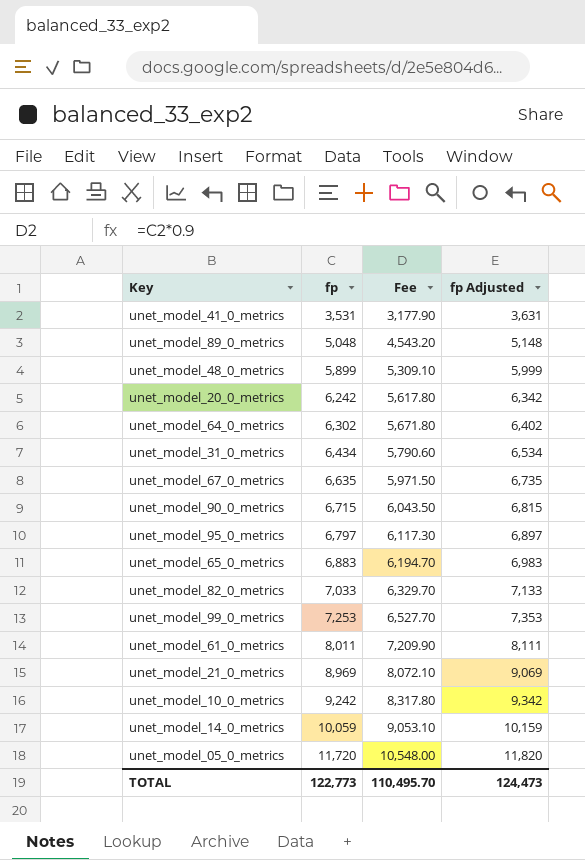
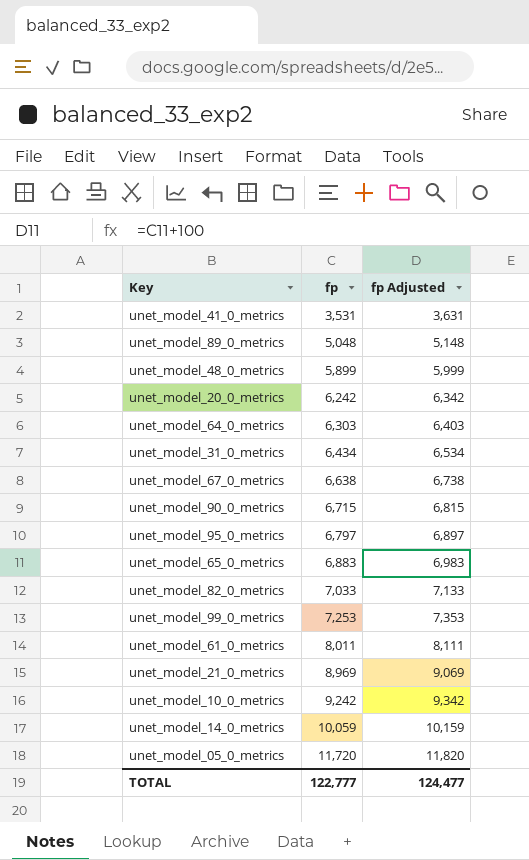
column Fee | formula: [fp] * 0.9 -> none
unet_model_64_0_metrics | fp: 6,302 -> 6,303
unet_model_64_0_metrics | fp Adjusted: 6,402 -> 6,403
unet_model_67_0_metrics | fp: 6,635 -> 6,638
unet_model_67_0_metrics | fp Adjusted: 6,735 -> 6,738
TOTAL | fp: 122,773 -> 122,777
TOTAL | fp Adjusted: 124,473 -> 124,477

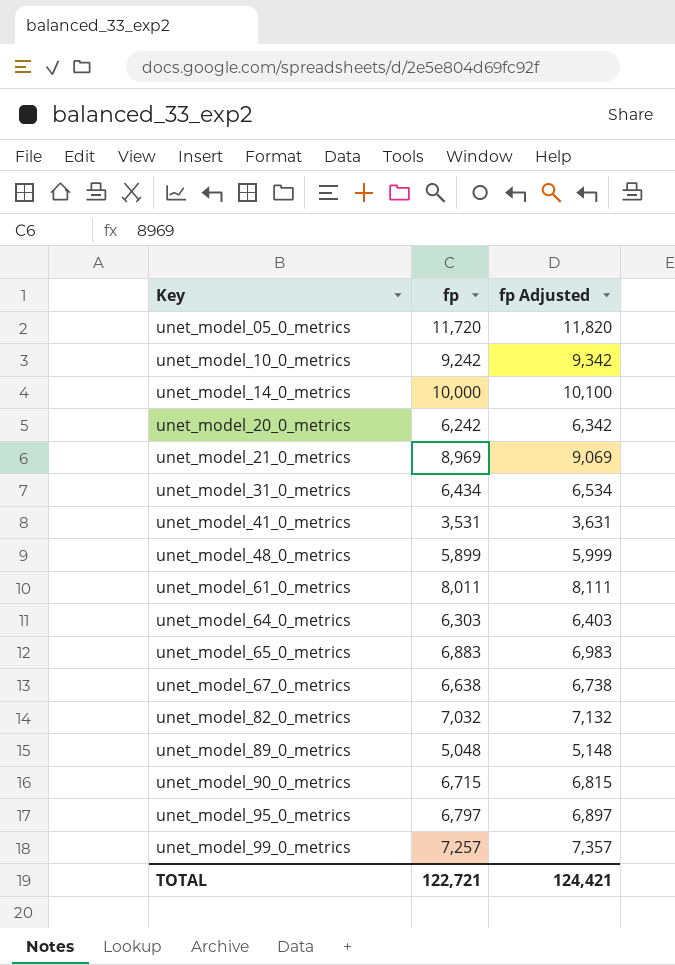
row order: fp ascending -> Key ascending
unet_model_14_0_metrics | fp: 10,059 -> 10,000
unet_model_14_0_metrics | fp Adjusted: 10,159 -> 10,100
unet_model_82_0_metrics | fp: 7,033 -> 7,032
unet_model_82_0_metrics | fp Adjusted: 7,133 -> 7,132
unet_model_99_0_metrics | fp: 7,253 -> 7,257
unet_model_99_0_metrics | fp Adjusted: 7,353 -> 7,357
TOTAL | fp: 122,777 -> 122,721
TOTAL | fp Adjusted: 124,477 -> 124,421

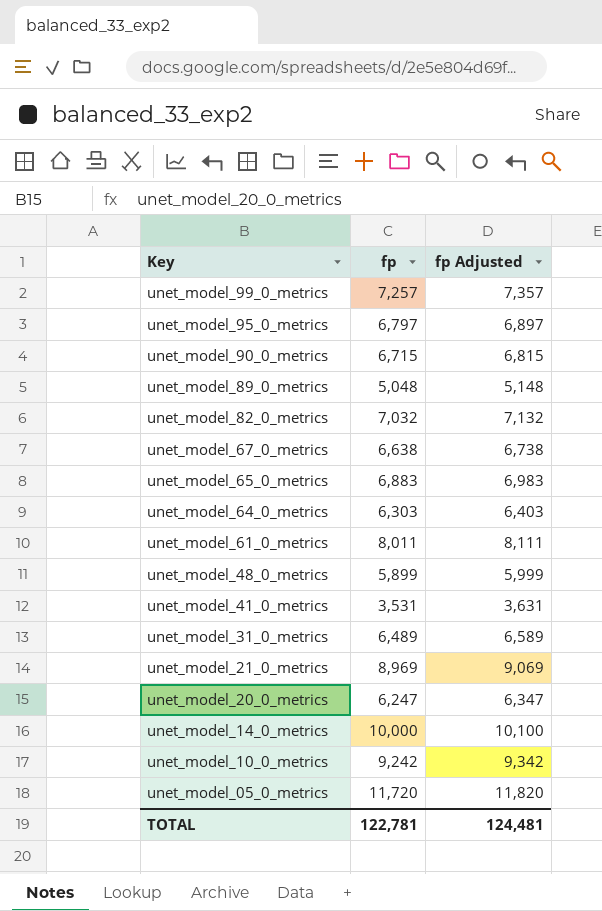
row order: Key ascending -> Key descending
unet_model_31_0_metrics | fp: 6,434 -> 6,489
unet_model_31_0_metrics | fp Adjusted: 6,534 -> 6,589
unet_model_20_0_metrics | fp: 6,242 -> 6,247
unet_model_20_0_metrics | fp Adjusted: 6,342 -> 6,347
TOTAL | fp: 122,721 -> 122,781
TOTAL | fp Adjusted: 124,421 -> 124,481

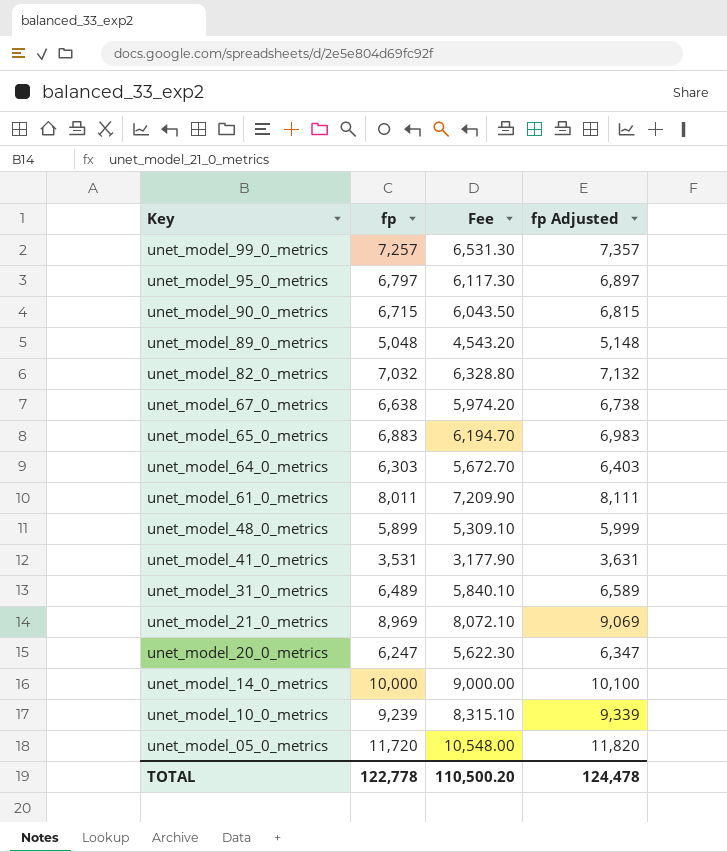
column Fee | formula: none -> [fp] * 0.9
unet_model_10_0_metrics | fp: 9,242 -> 9,239
unet_model_10_0_metrics | fp Adjusted: 9,342 -> 9,339
TOTAL | fp: 122,781 -> 122,778
TOTAL | fp Adjusted: 124,481 -> 124,478

